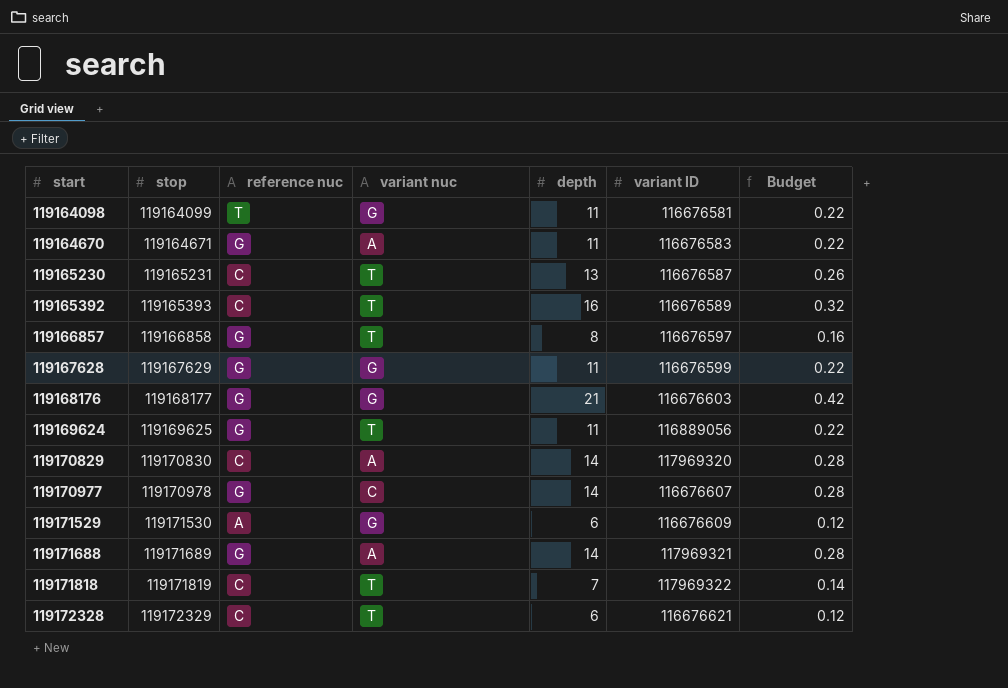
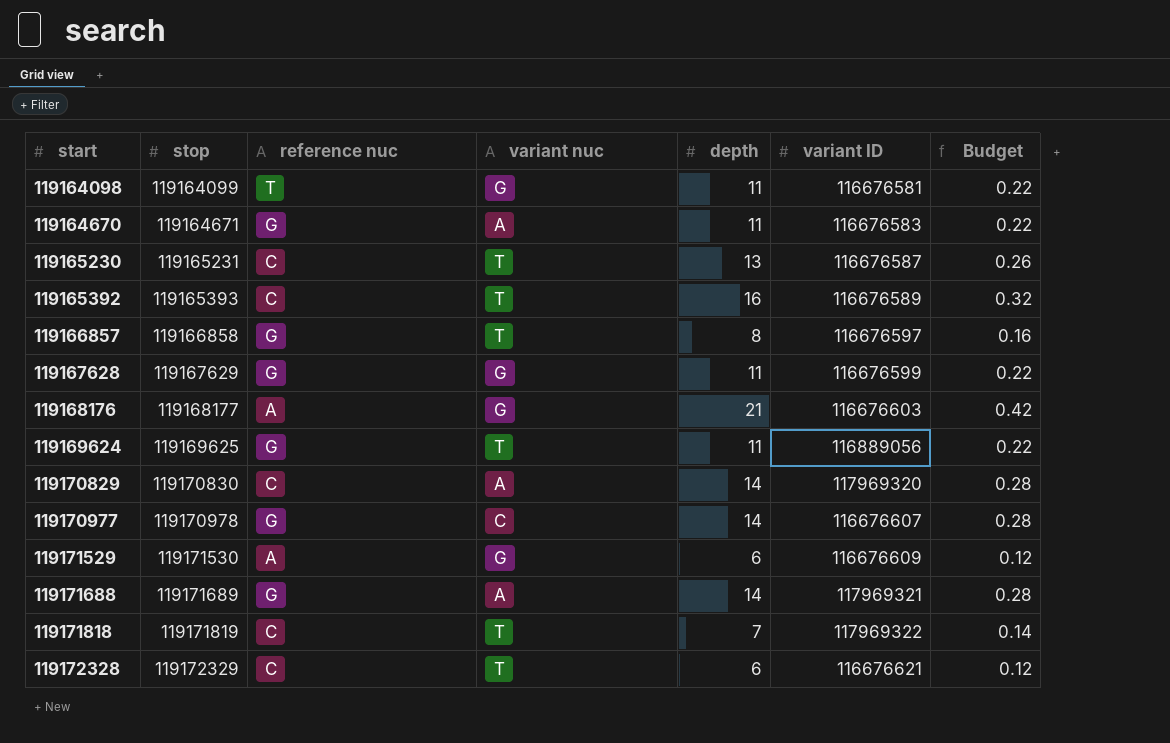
119168176 | reference nuc: G -> A

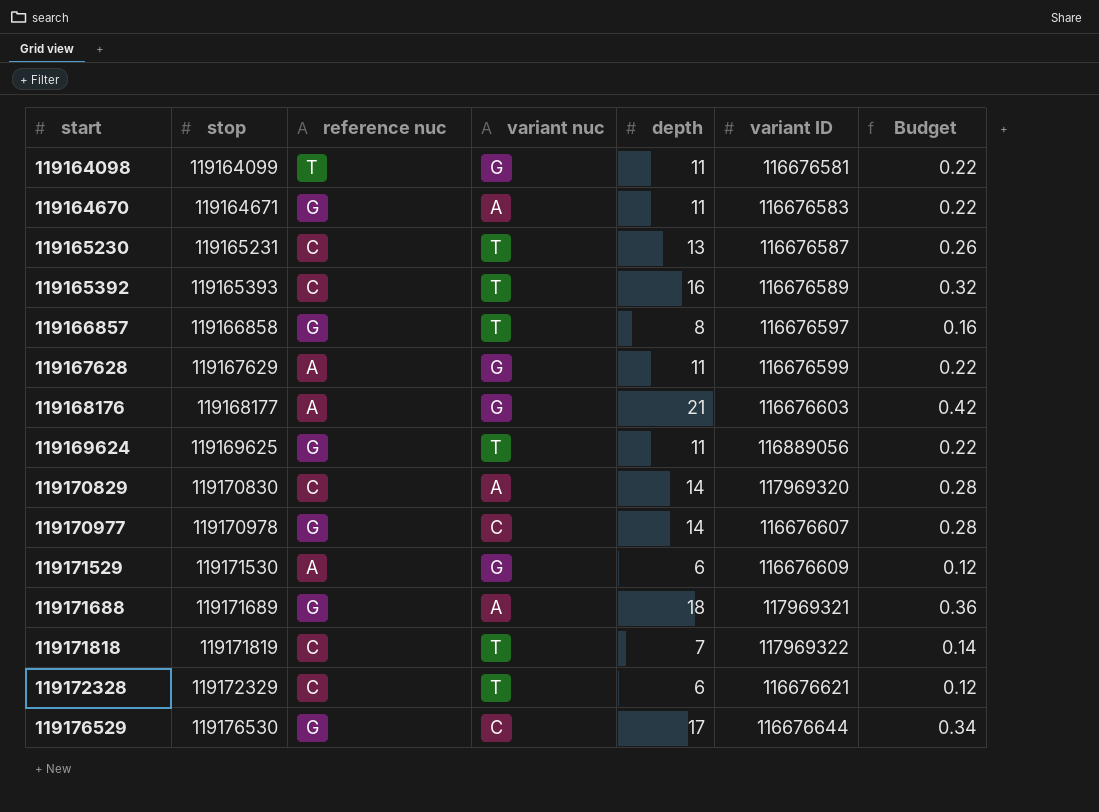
119167628 | reference nuc: G -> A
119171688 | depth: 14 -> 18
119171688 | Budget: 0.28 -> 0.36
row 119176529: none -> 119176530 | G | C | 17 | 116676644 | 0.34

